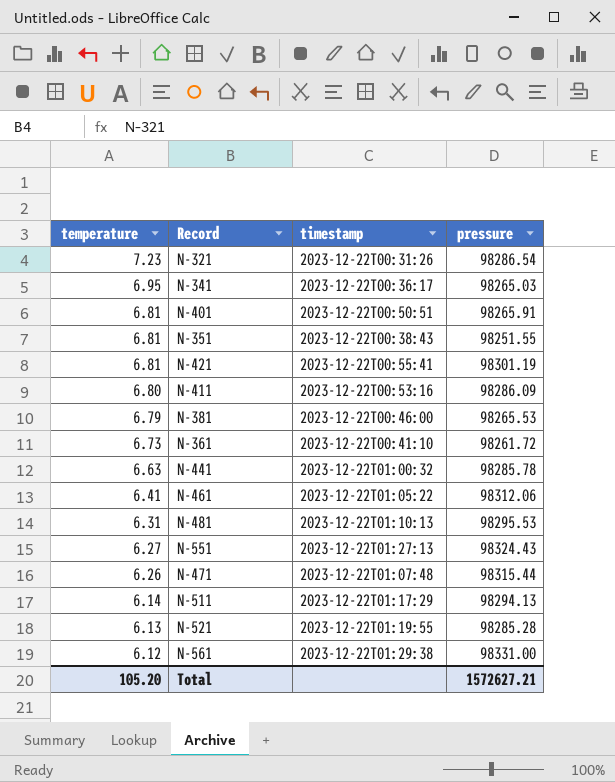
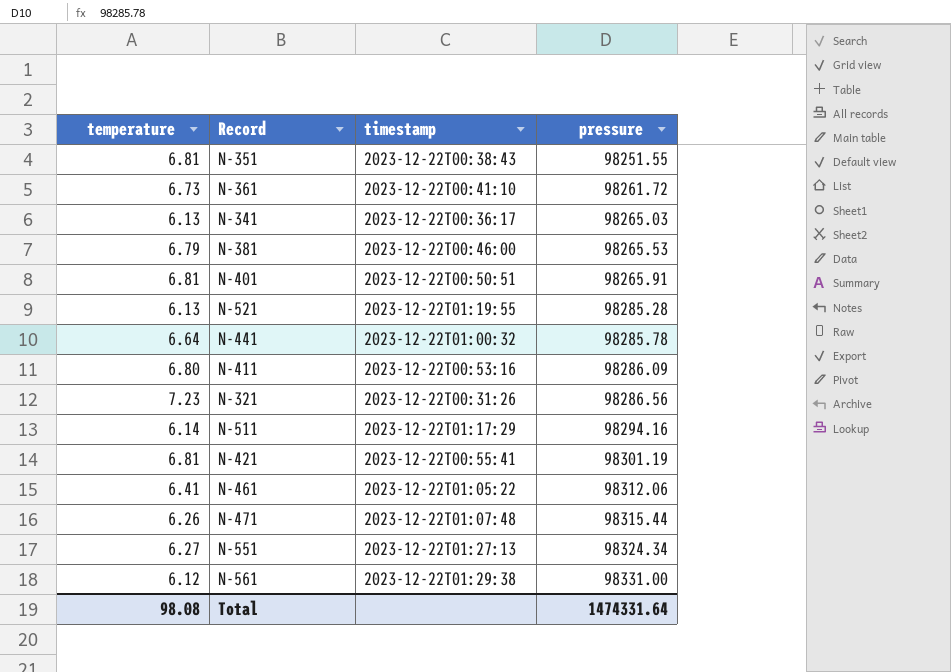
row order: temperature descending -> pressure ascending
row N-481: 6.31 | 2023-12-22T01:10:13 | 98295.53 -> none
N-341 | temperature: 6.95 -> 6.13
N-441 | temperature: 6.63 -> 6.64
N-321 | pressure: 98286.54 -> 98286.56
N-511 | pressure: 98294.13 -> 98294.16
N-551 | pressure: 98324.43 -> 98324.34
Total | temperature: 105.20 -> 98.08
Total | pressure: 1572627.21 -> 1474331.64

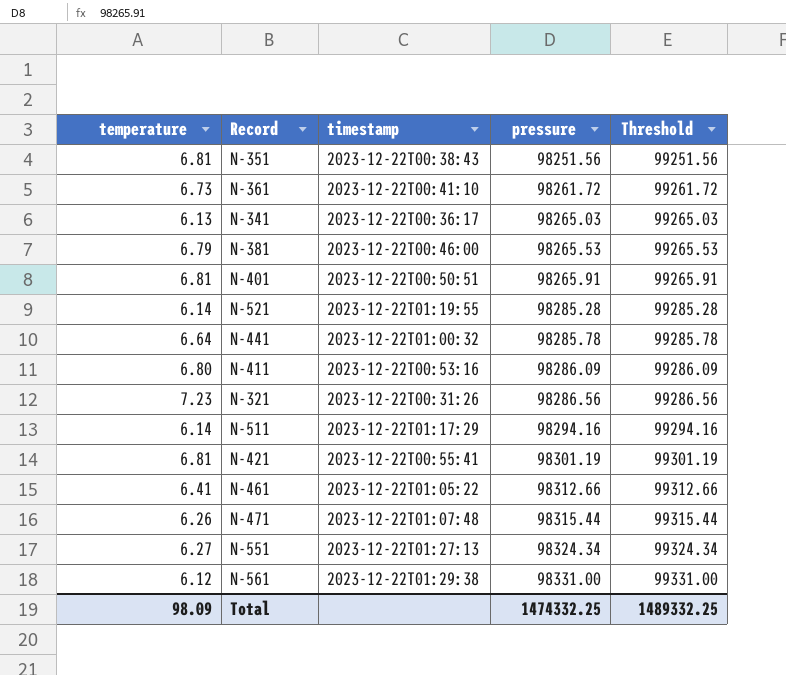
column Threshold | formula: none -> [pressure] + 1000
N-351 | pressure: 98251.55 -> 98251.56
N-521 | temperature: 6.13 -> 6.14
N-461 | pressure: 98312.06 -> 98312.66
Total | temperature: 98.08 -> 98.09
Total | pressure: 1474331.64 -> 1474332.25

